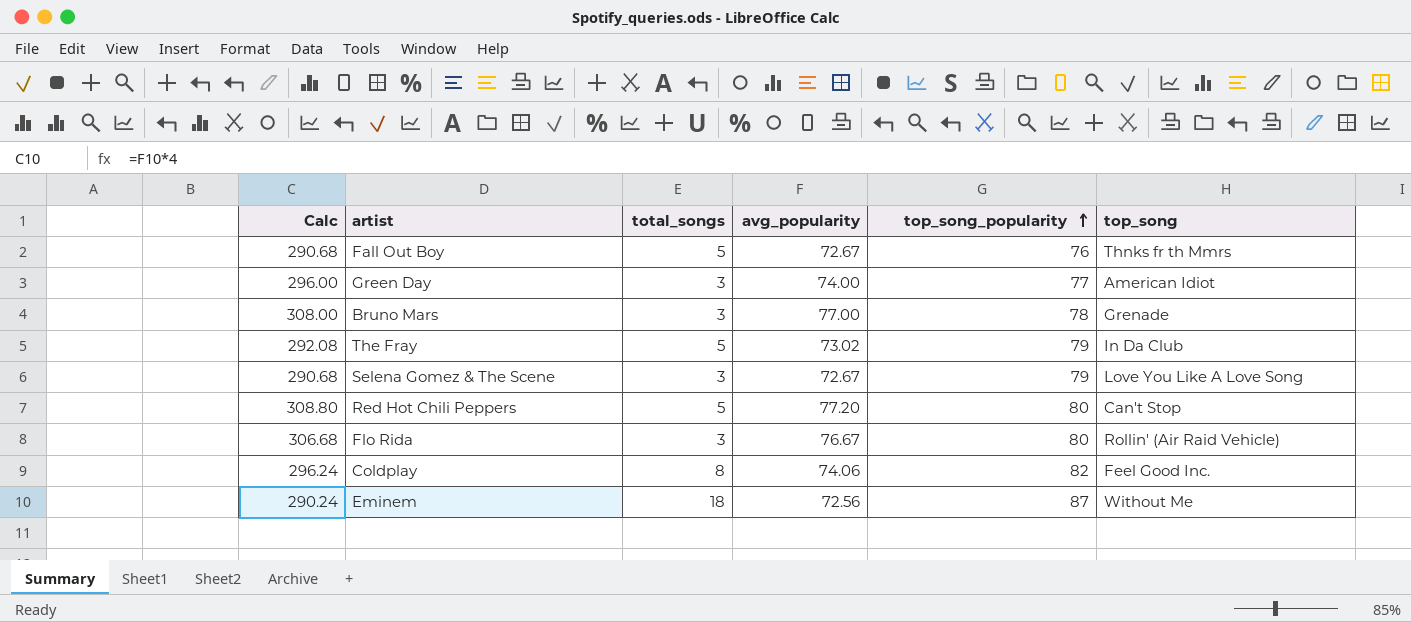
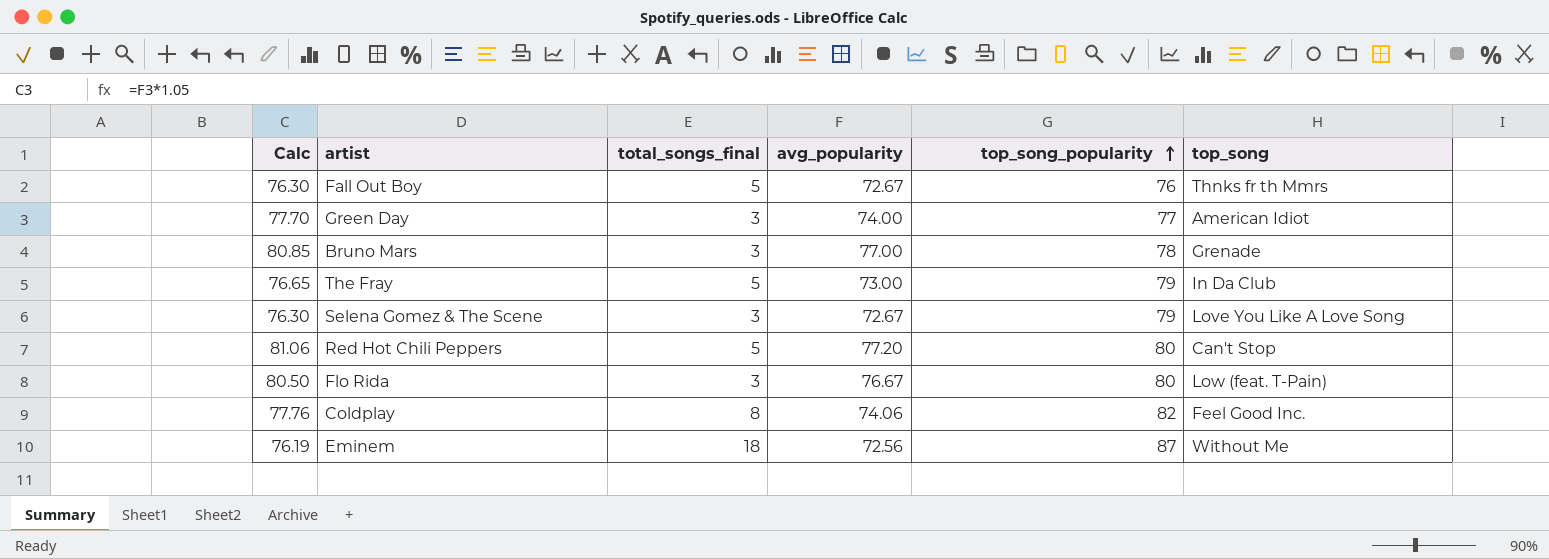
column Calc | formula: [avg_popularity] * 4 -> [avg_popularity] * 1.05
column name: total_songs -> total_songs_final
The Fray | avg_popularity: 73.02 -> 73.00
Flo Rida | top_song: Rollin' (Air Raid Vehicle) -> Low (feat. T-Pain)

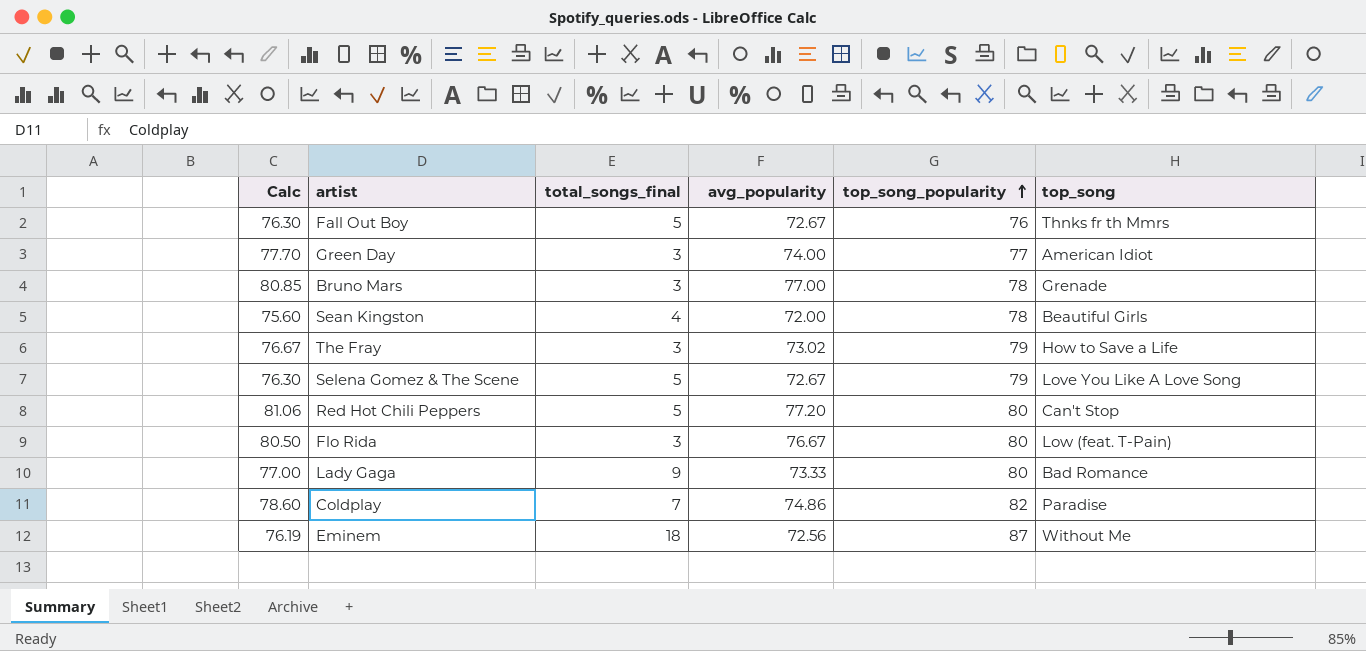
row Sean Kingston: none -> 75.60 | 4 | 72.00 | 78 | Beautiful Girls
The Fray | Calc: 76.65 -> 76.67
The Fray | total_songs_final: 5 -> 3
The Fray | avg_popularity: 73.00 -> 73.02
The Fray | top_song: In Da Club -> How to Save a Life
Selena Gomez & The Scene | total_songs_final: 3 -> 5
row Lady Gaga: none -> 77.00 | 9 | 73.33 | 80 | Bad Romance
Coldplay | Calc: 77.76 -> 78.60
Coldplay | total_songs_final: 8 -> 7
Coldplay | avg_popularity: 74.06 -> 74.86
Coldplay | top_song: Feel Good Inc. -> Paradise

